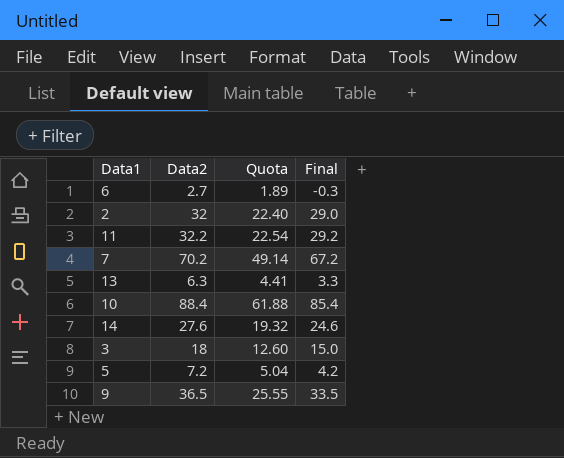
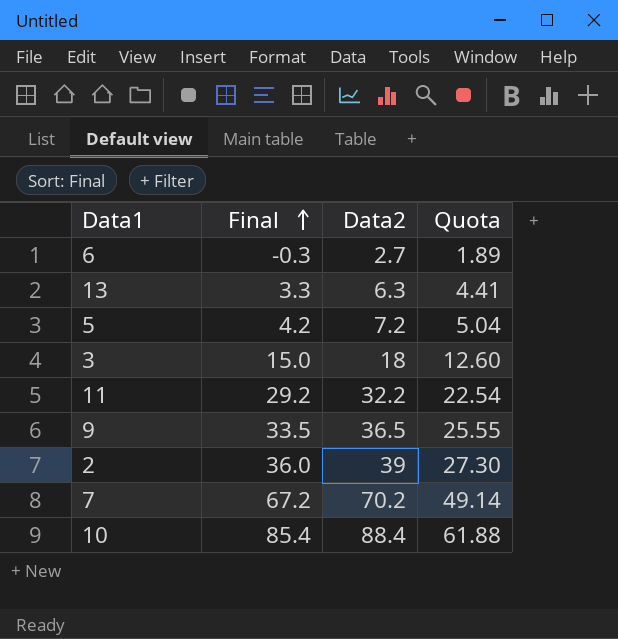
row order: none -> Final ascending
column Final | position: 4 -> 2
row 14: 27.6 | 19.32 | 24.6 -> none
2 | Final: 29.0 -> 36.0
2 | Data2: 32 -> 39
2 | Quota: 22.40 -> 27.30

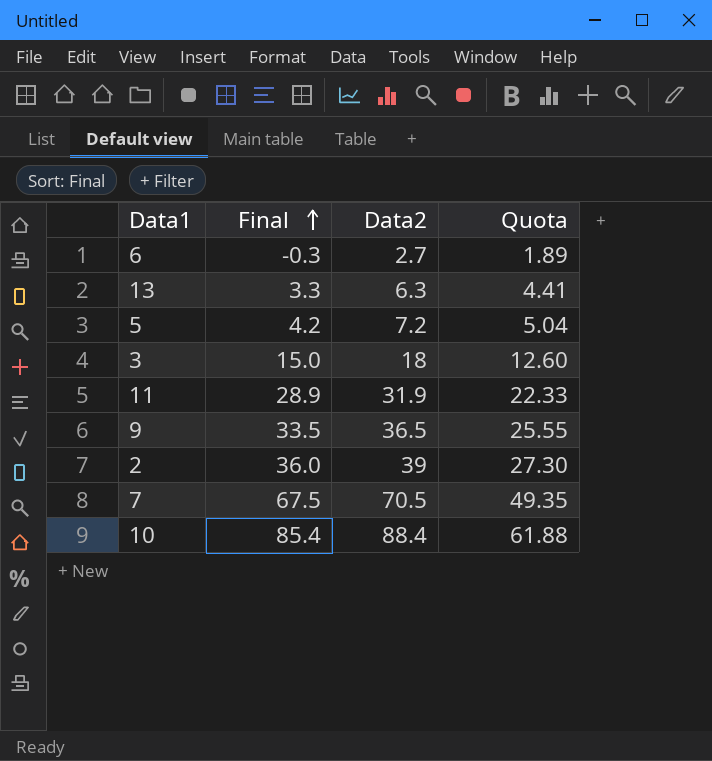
11 | Final: 29.2 -> 28.9
11 | Data2: 32.2 -> 31.9
11 | Quota: 22.54 -> 22.33
7 | Final: 67.2 -> 67.5
7 | Data2: 70.2 -> 70.5
7 | Quota: 49.14 -> 49.35

